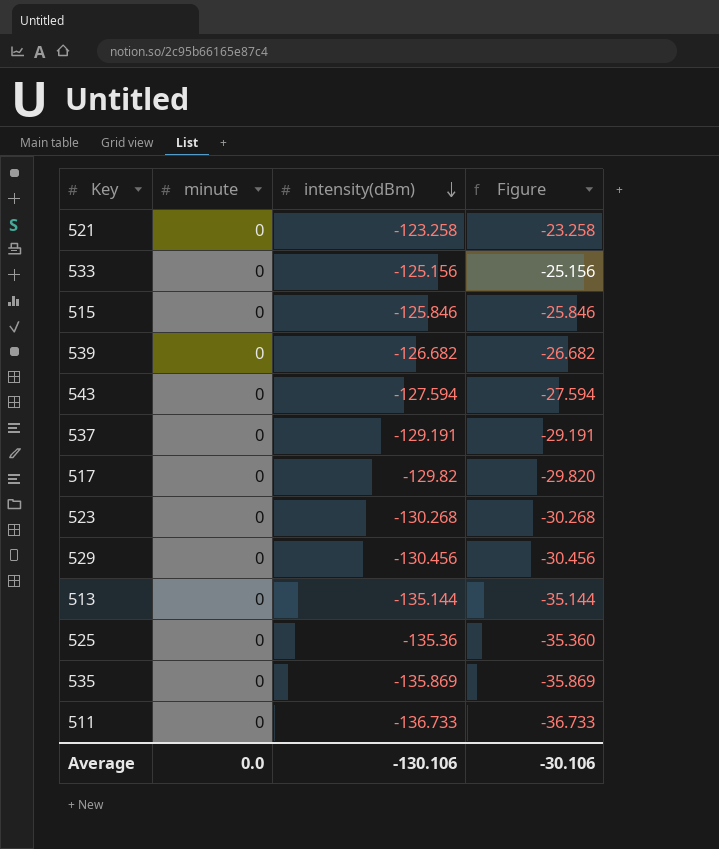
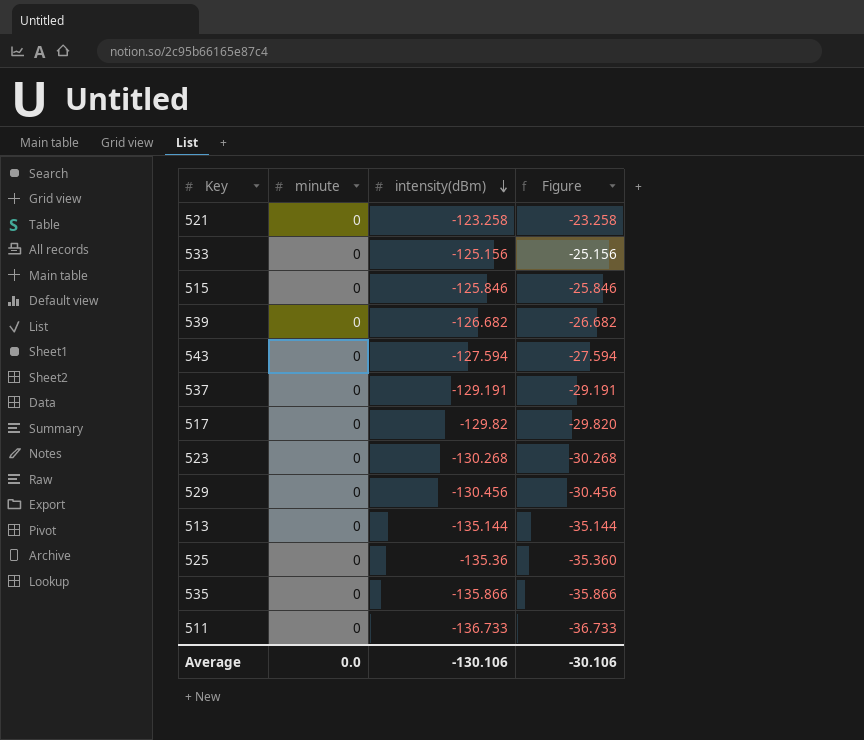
535 | intensity(dBm): -135.869 -> -135.866
535 | Figure: -35.869 -> -35.866

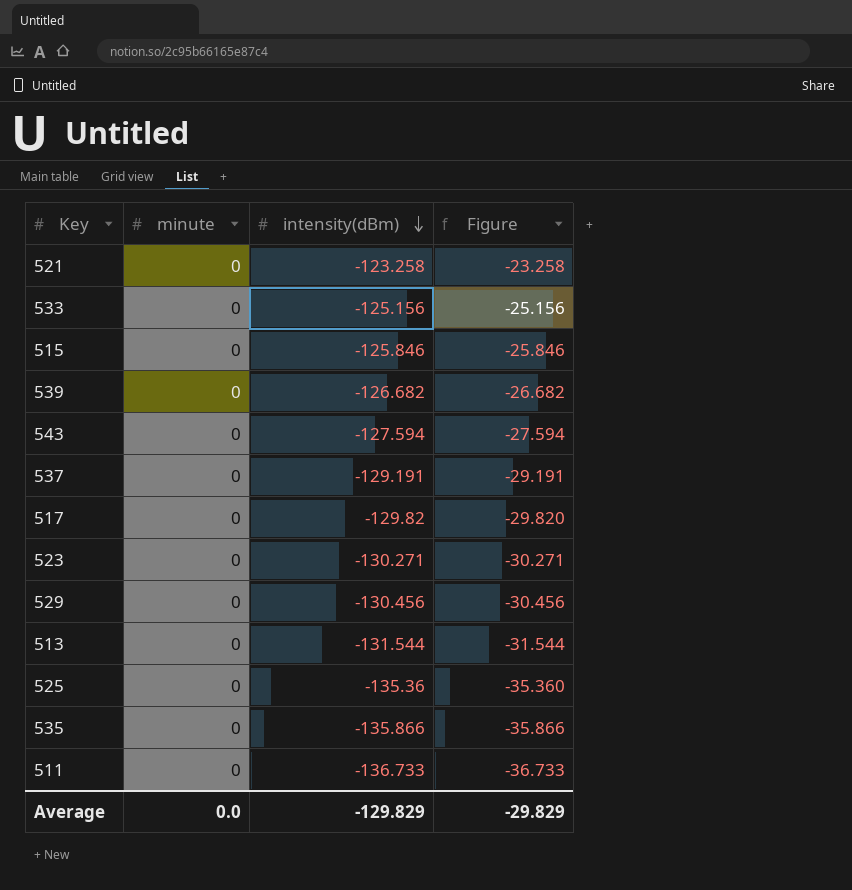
523 | intensity(dBm): -130.268 -> -130.271
523 | Figure: -30.268 -> -30.271
513 | intensity(dBm): -135.144 -> -131.544
513 | Figure: -35.144 -> -31.544
Average | intensity(dBm): -130.106 -> -129.829
Average | Figure: -30.106 -> -29.829

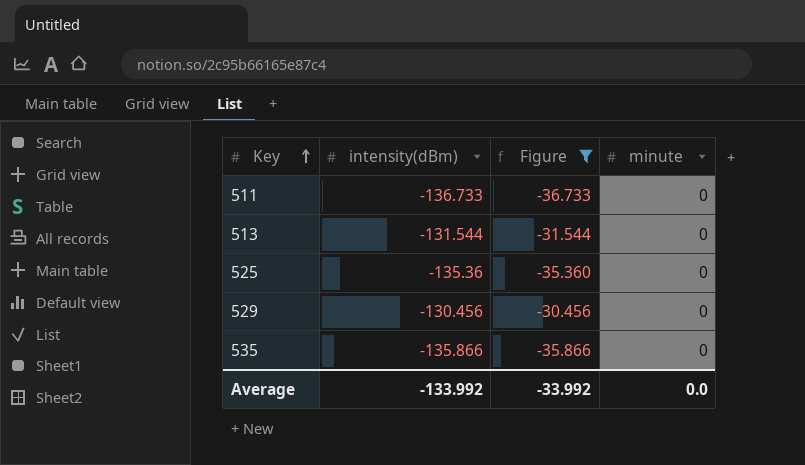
filter: none -> Figure <= -30.456
row order: intensity(dBm) descending -> Key ascending
column minute | position: 2 -> 4
Average | intensity(dBm): -129.829 -> -133.992
Average | Figure: -29.829 -> -33.992

